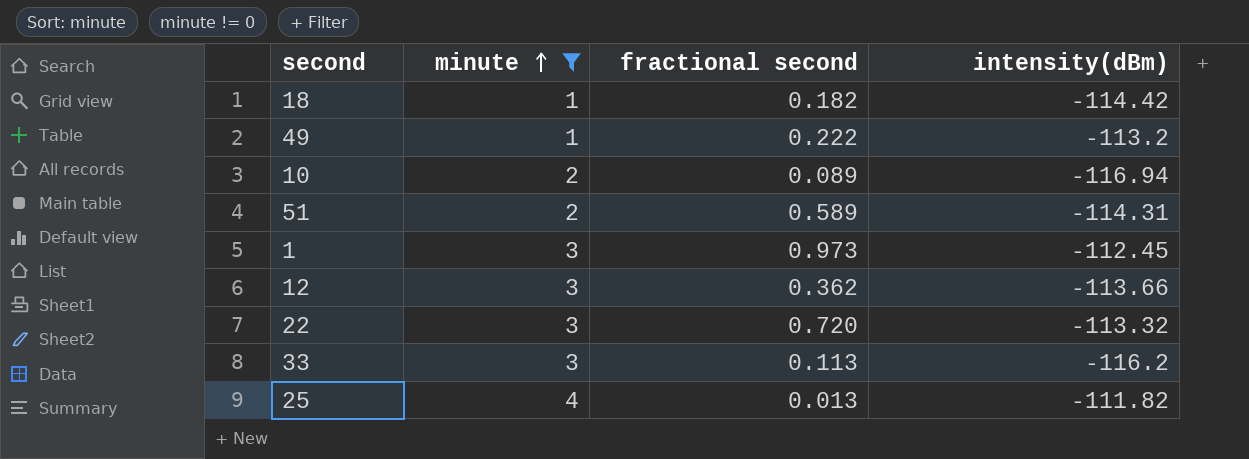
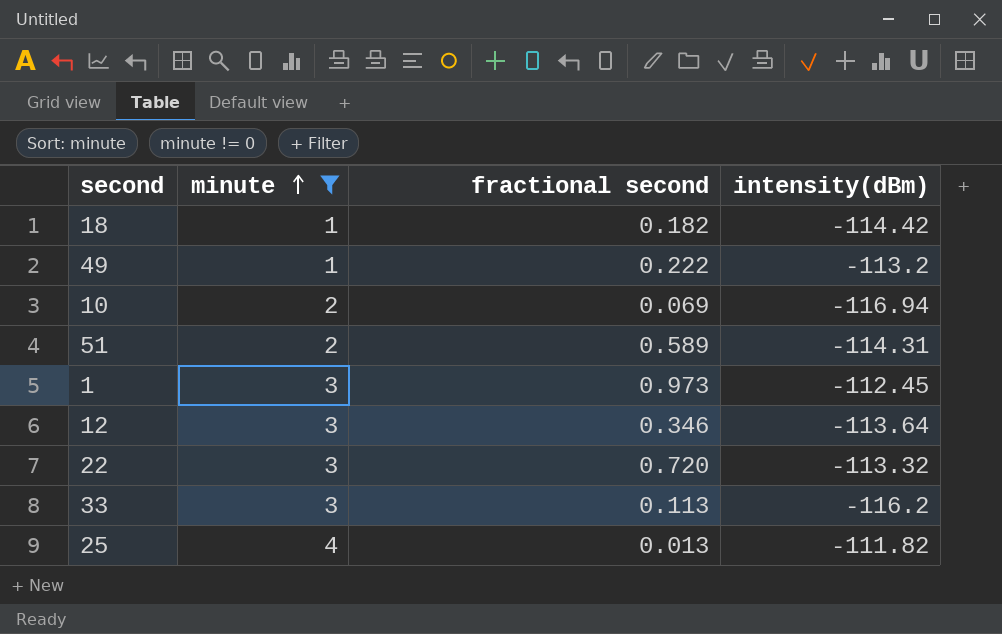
10 | fractional second: 0.089 -> 0.069
12 | fractional second: 0.362 -> 0.346
12 | intensity(dBm): -113.66 -> -113.64

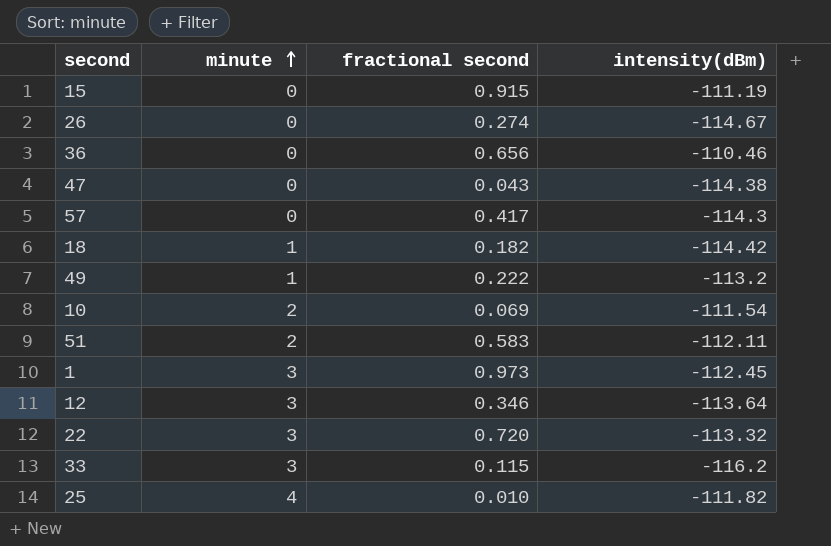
filter: minute != 0 -> none
10 | intensity(dBm): -116.94 -> -111.54
51 | fractional second: 0.589 -> 0.583
51 | intensity(dBm): -114.31 -> -112.11
33 | fractional second: 0.113 -> 0.115
25 | fractional second: 0.013 -> 0.010

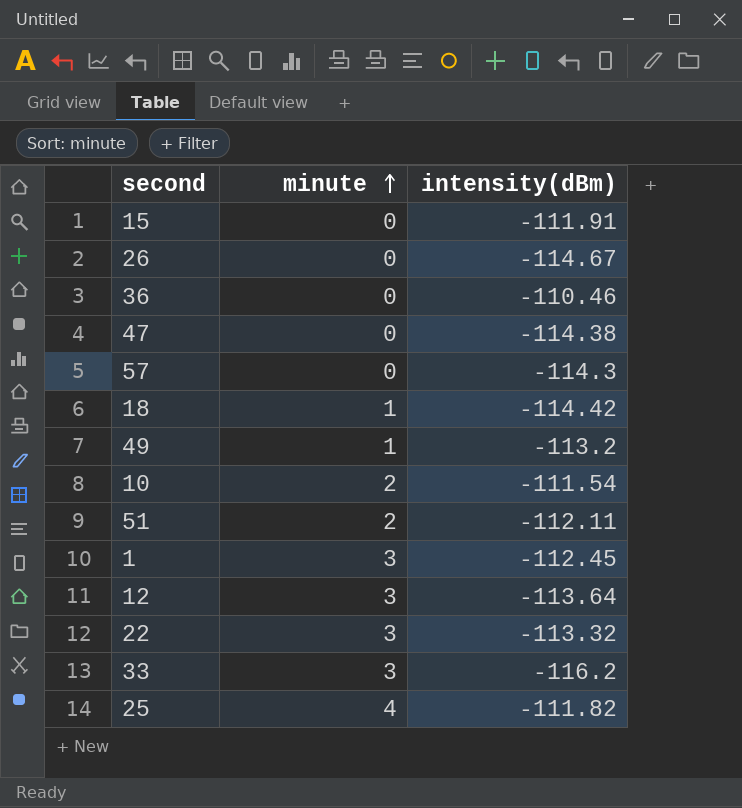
column fractional second | position: 3 -> none
15 | intensity(dBm): -111.19 -> -111.91

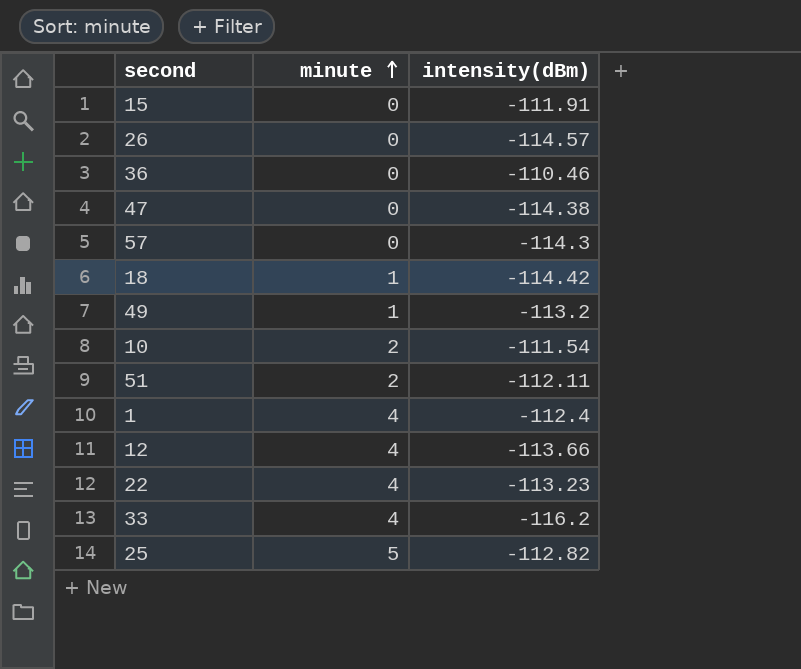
26 | intensity(dBm): -114.67 -> -114.57
1 | minute: 3 -> 4
1 | intensity(dBm): -112.45 -> -112.4
12 | minute: 3 -> 4
12 | intensity(dBm): -113.64 -> -113.66
22 | minute: 3 -> 4
22 | intensity(dBm): -113.32 -> -113.23
33 | minute: 3 -> 4
25 | minute: 4 -> 5
25 | intensity(dBm): -111.82 -> -112.82

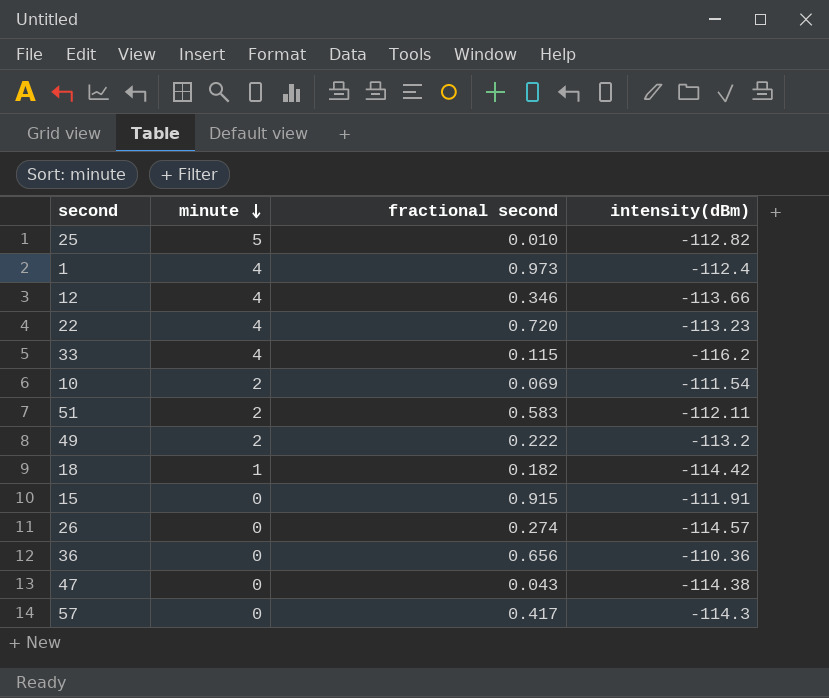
row order: minute ascending -> minute descending
column fractional second | position: none -> 3
49 | minute: 1 -> 2
36 | intensity(dBm): -110.46 -> -110.36

